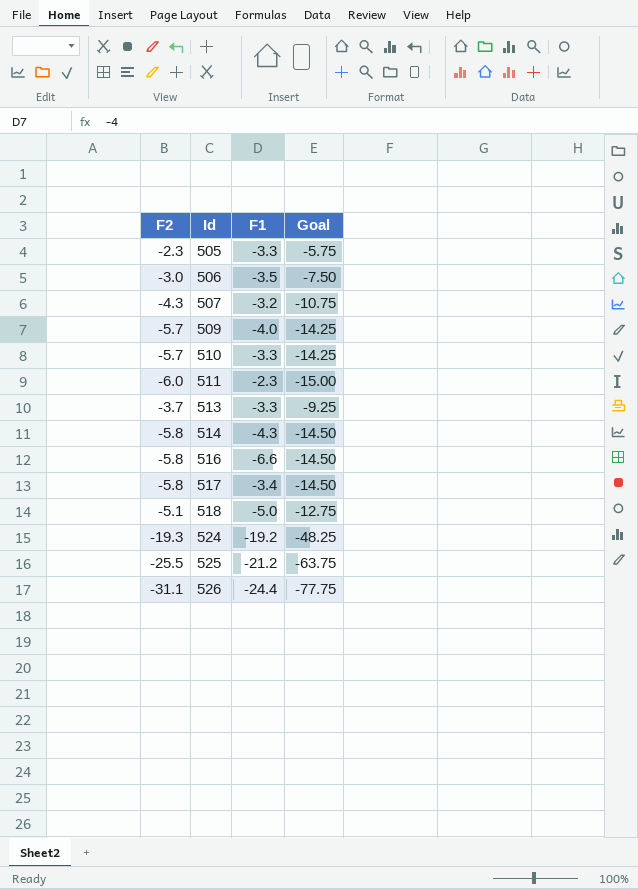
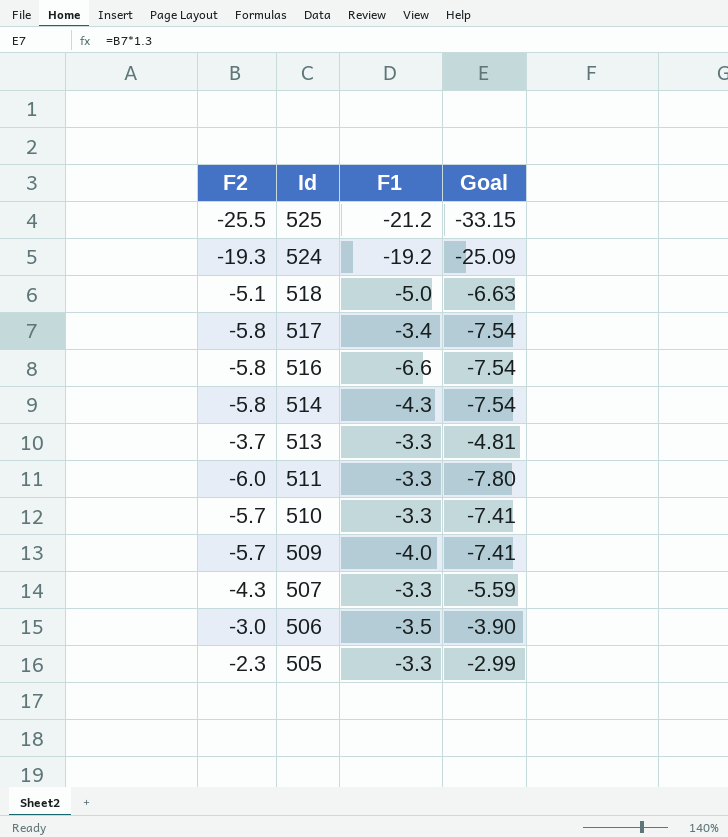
row order: Id ascending -> Id descending
column Goal | formula: [F2] * 2.5 -> [F2] * 1.3
row 526: -31.1 | -24.4 | -77.75 -> none
511 | F1: -2.3 -> -3.3
507 | F1: -3.2 -> -3.3

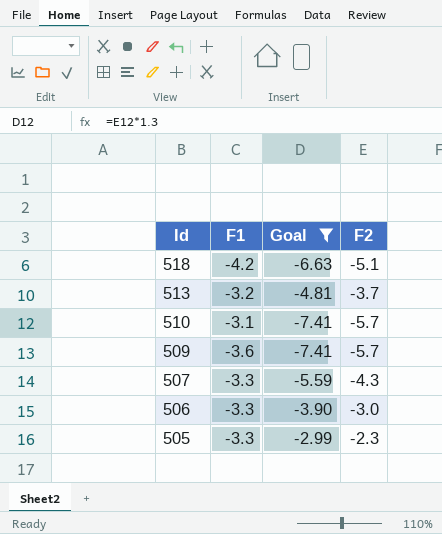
filter: none -> Goal >= -7.41
column F2 | position: 1 -> 4
518 | F1: -5.0 -> -4.2
513 | F1: -3.3 -> -3.2
510 | F1: -3.3 -> -3.1
509 | F1: -4.0 -> -3.6
506 | F1: -3.5 -> -3.3

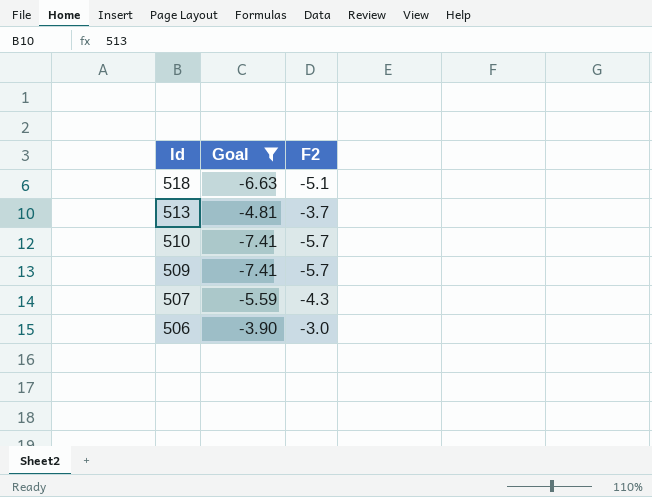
column F1 | position: 2 -> none
row 505: -3.3 | -2.99 | -2.3 -> none

